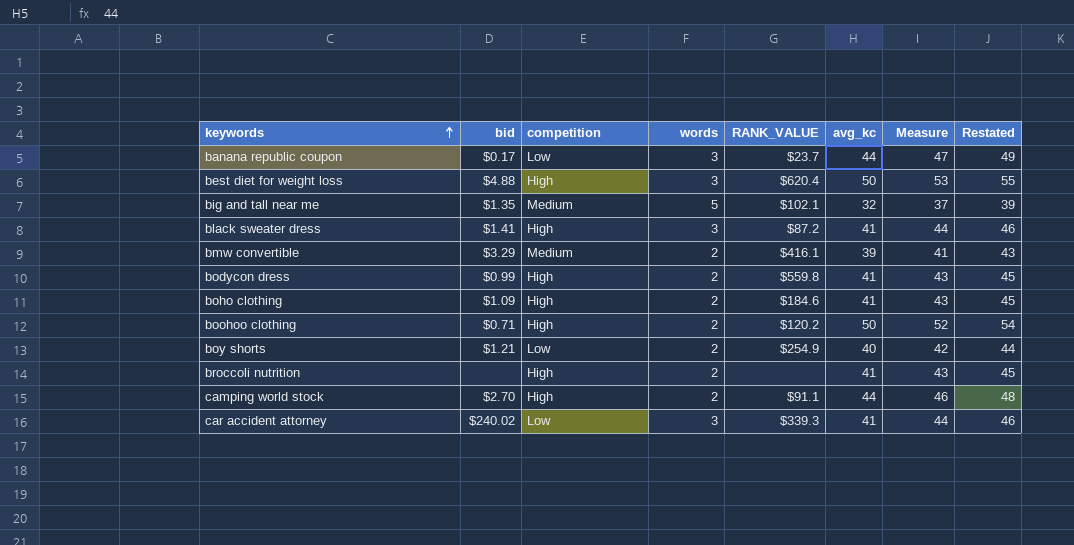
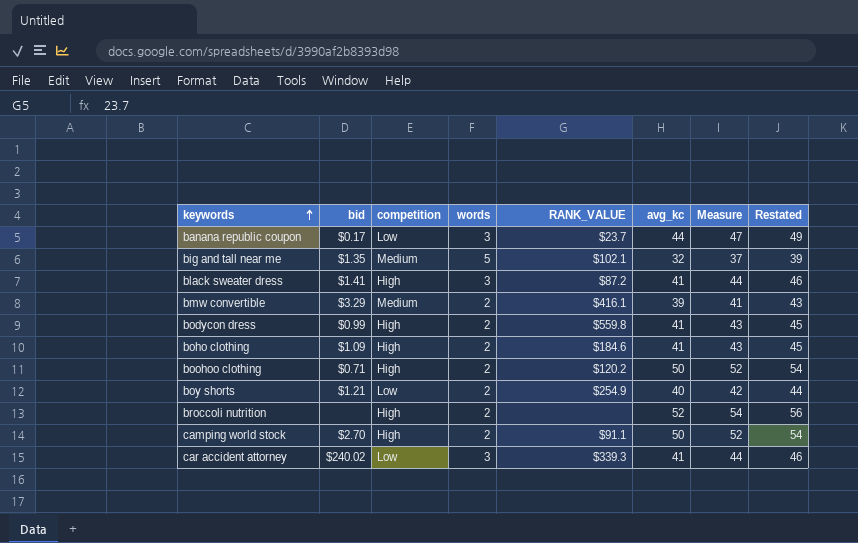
row best diet for weight loss: $4.88 | High | 3 | $620.4 | 50 | 53 | 55 -> none
broccoli nutrition | avg_kc: 41 -> 52
broccoli nutrition | Measure: 43 -> 54
broccoli nutrition | Restated: 45 -> 56
camping world stock | avg_kc: 44 -> 50
camping world stock | Measure: 46 -> 52
camping world stock | Restated: 48 -> 54

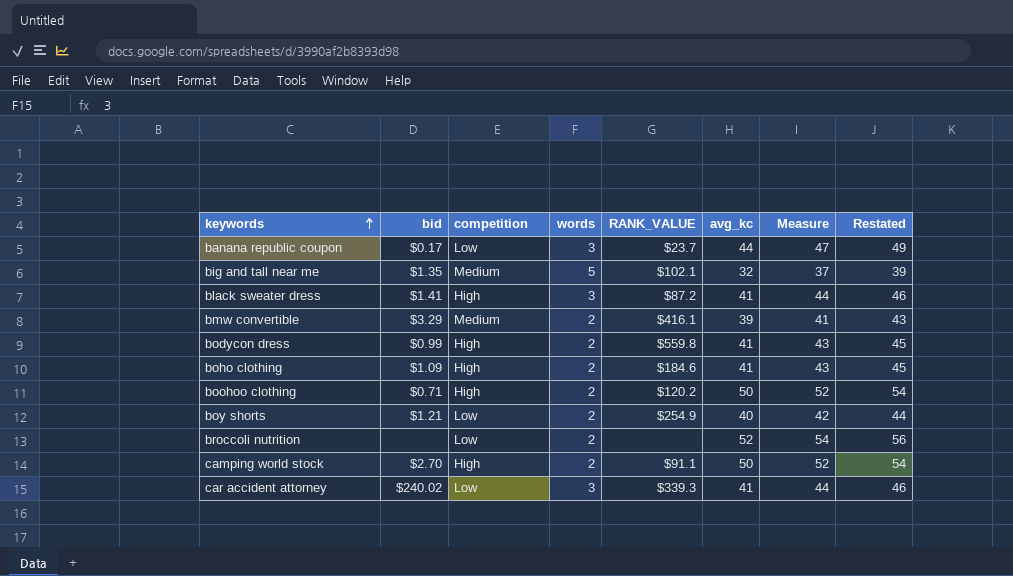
broccoli nutrition | competition: High -> Low

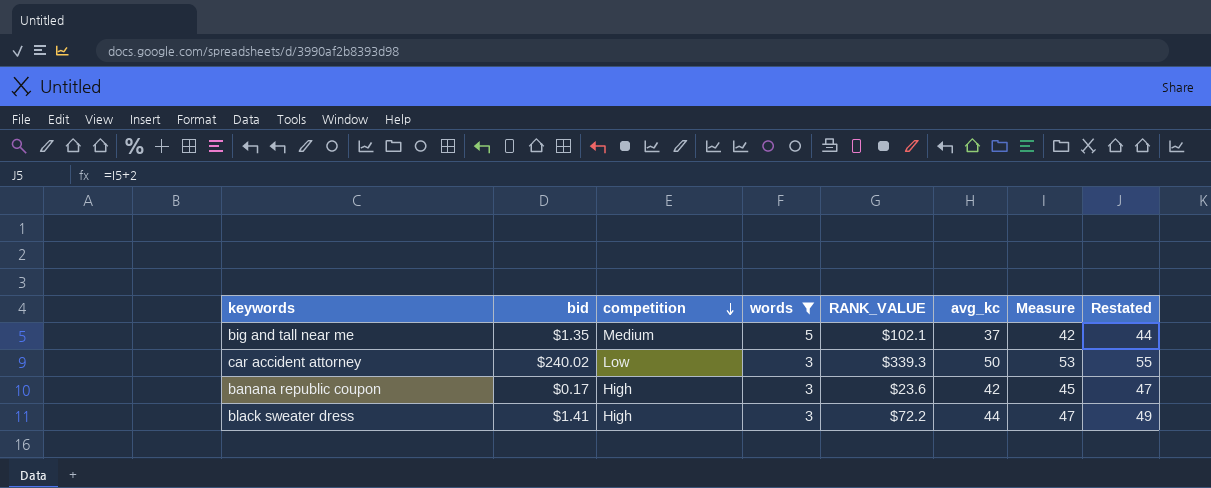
filter: none -> words != 2
row order: keywords ascending -> competition descending
big and tall near me | avg_kc: 32 -> 37
big and tall near me | Measure: 37 -> 42
big and tall near me | Restated: 39 -> 44
car accident attorney | avg_kc: 41 -> 50
car accident attorney | Measure: 44 -> 53
car accident attorney | Restated: 46 -> 55
banana republic coupon | competition: Low -> High
banana republic coupon | RANK_VALUE: $23.7 -> $23.6
banana republic coupon | avg_kc: 44 -> 42
banana republic coupon | Measure: 47 -> 45
banana republic coupon | Restated: 49 -> 47
black sweater dress | RANK_VALUE: $87.2 -> $72.2
black sweater dress | avg_kc: 41 -> 44
black sweater dress | Measure: 44 -> 47
black sweater dress | Restated: 46 -> 49

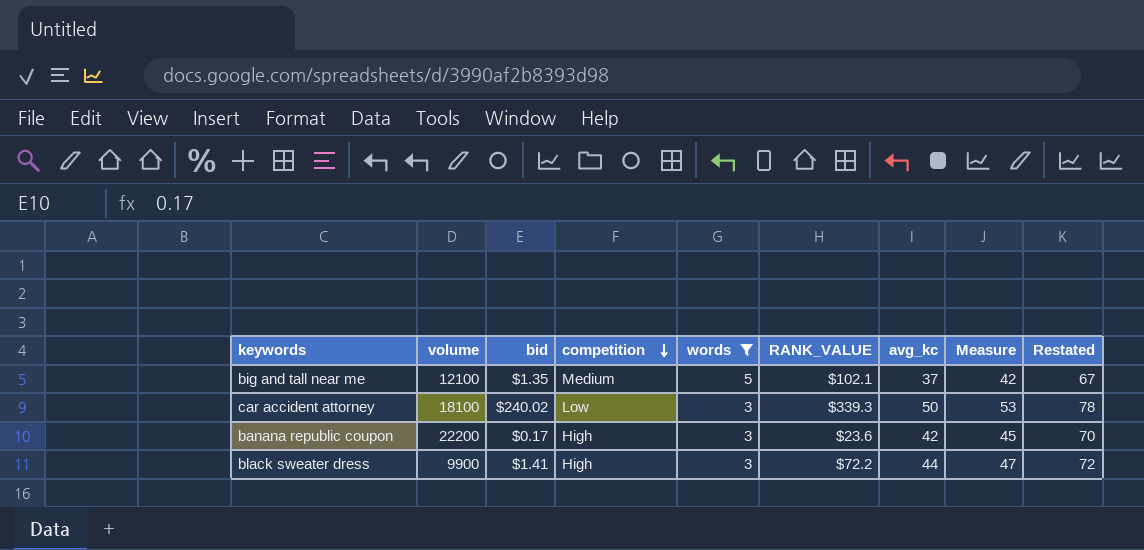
column volume | position: none -> 2
column Restated | formula: [Measure] + 2 -> [Measure] + 25

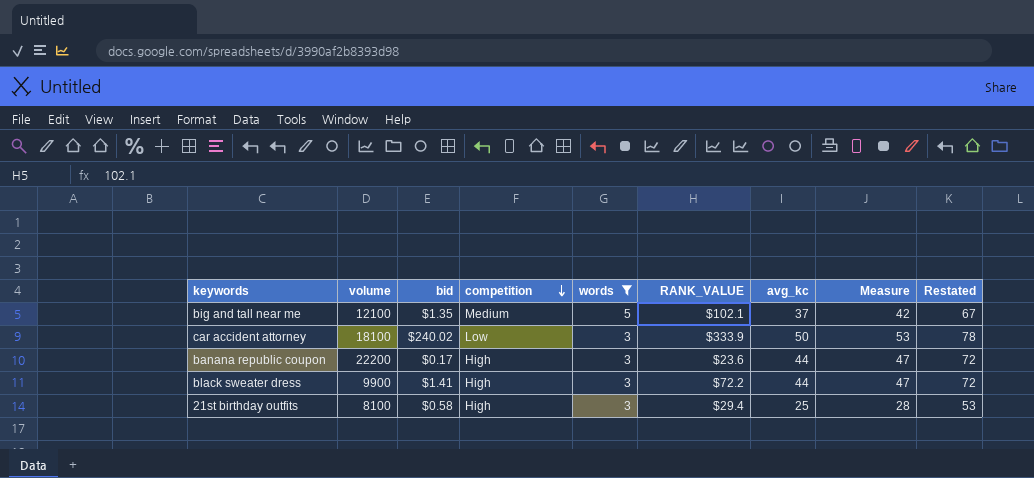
car accident attorney | RANK_VALUE: $339.3 -> $333.9
banana republic coupon | avg_kc: 42 -> 44
banana republic coupon | Measure: 45 -> 47
banana republic coupon | Restated: 70 -> 72
row 21st birthday outfits: none -> 8100 | $0.58 | High | 3 | $29.4 | 25 | 28 | 53

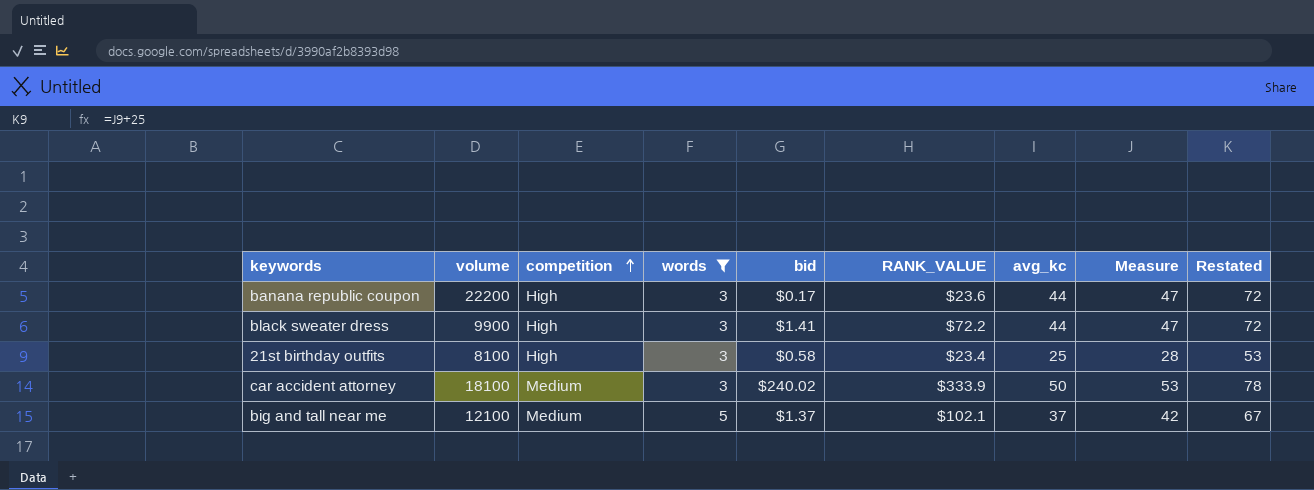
row order: competition descending -> competition ascending
column bid | position: 3 -> 5
21st birthday outfits | RANK_VALUE: $29.4 -> $23.4
car accident attorney | competition: Low -> Medium
big and tall near me | bid: $1.35 -> $1.37

